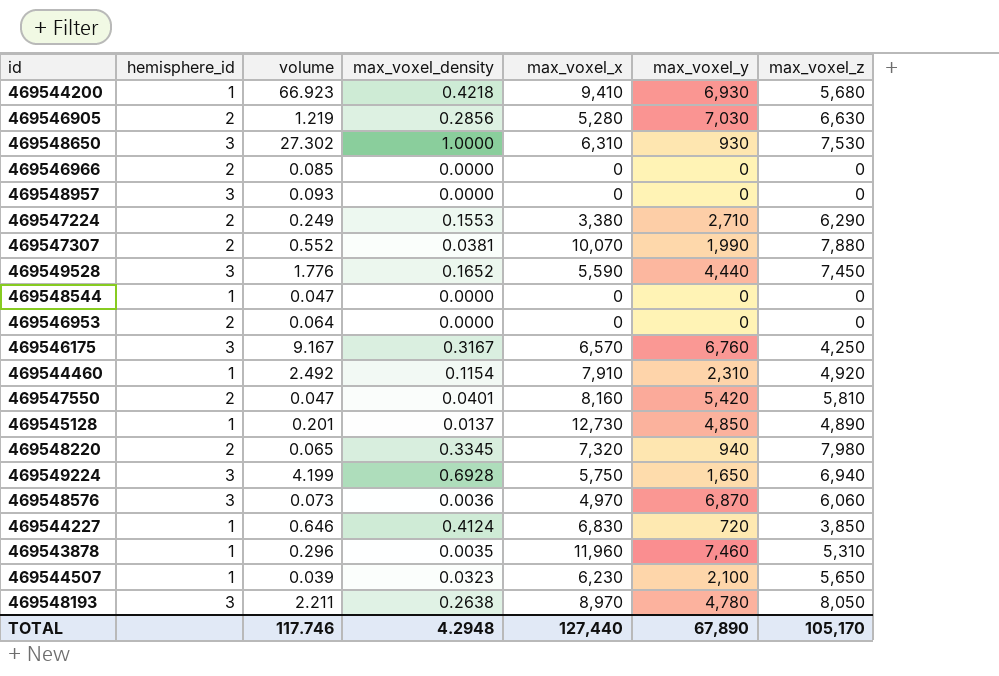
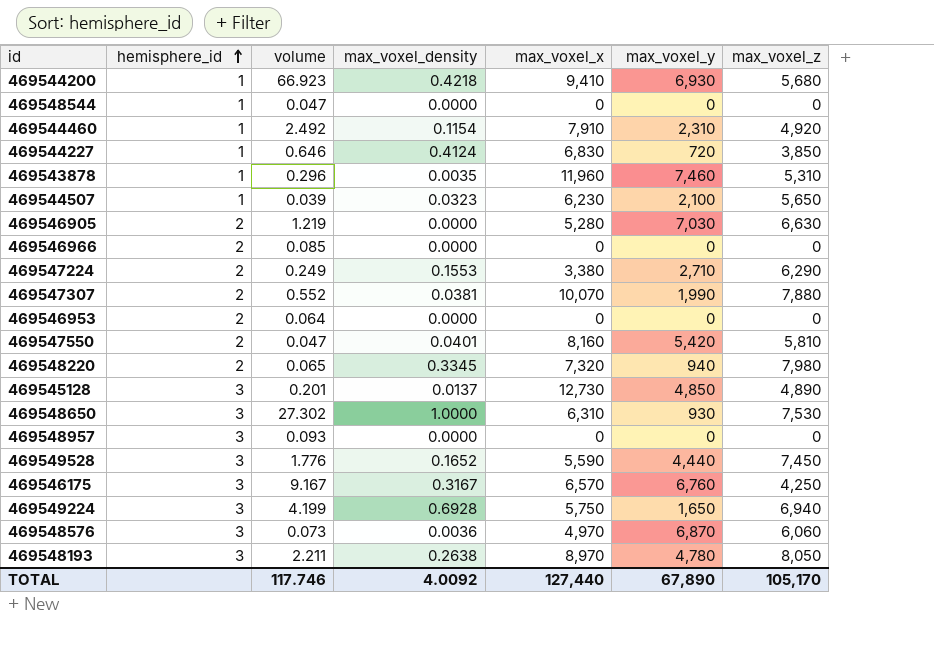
row order: none -> hemisphere_id ascending
469546905 | max_voxel_density: 0.2856 -> 0.0000
469545128 | hemisphere_id: 1 -> 3
TOTAL | max_voxel_density: 4.2948 -> 4.0092

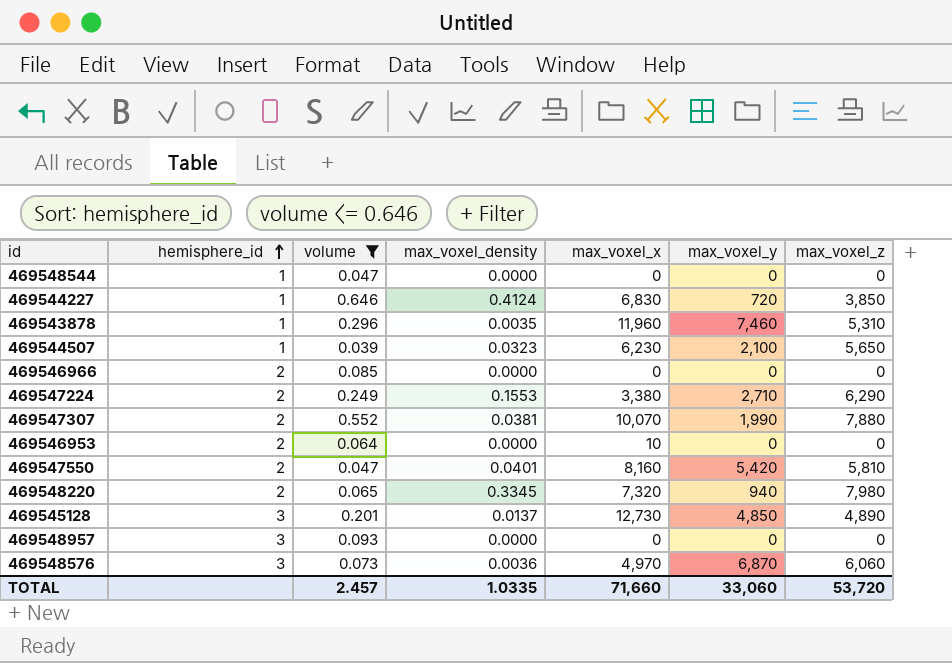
filter: none -> volume <= 0.646
469546953 | max_voxel_x: 0 -> 10
TOTAL | volume: 117.746 -> 2.457
TOTAL | max_voxel_density: 4.0092 -> 1.0335
TOTAL | max_voxel_x: 127,440 -> 71,660
TOTAL | max_voxel_y: 67,890 -> 33,060
TOTAL | max_voxel_z: 105,170 -> 53,720

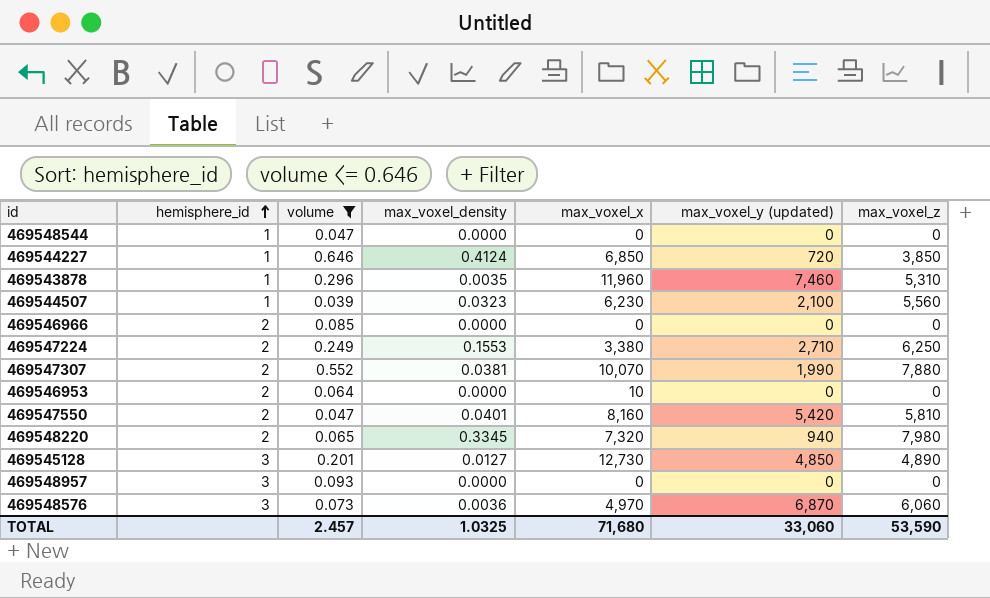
column name: max_voxel_y -> max_voxel_y (updated)
469544227 | max_voxel_x: 6,830 -> 6,850
469544507 | max_voxel_z: 5,650 -> 5,560
469547224 | max_voxel_z: 6,290 -> 6,250
469545128 | max_voxel_density: 0.0137 -> 0.0127
TOTAL | max_voxel_density: 1.0335 -> 1.0325
TOTAL | max_voxel_x: 71,660 -> 71,680
TOTAL | max_voxel_z: 53,720 -> 53,590

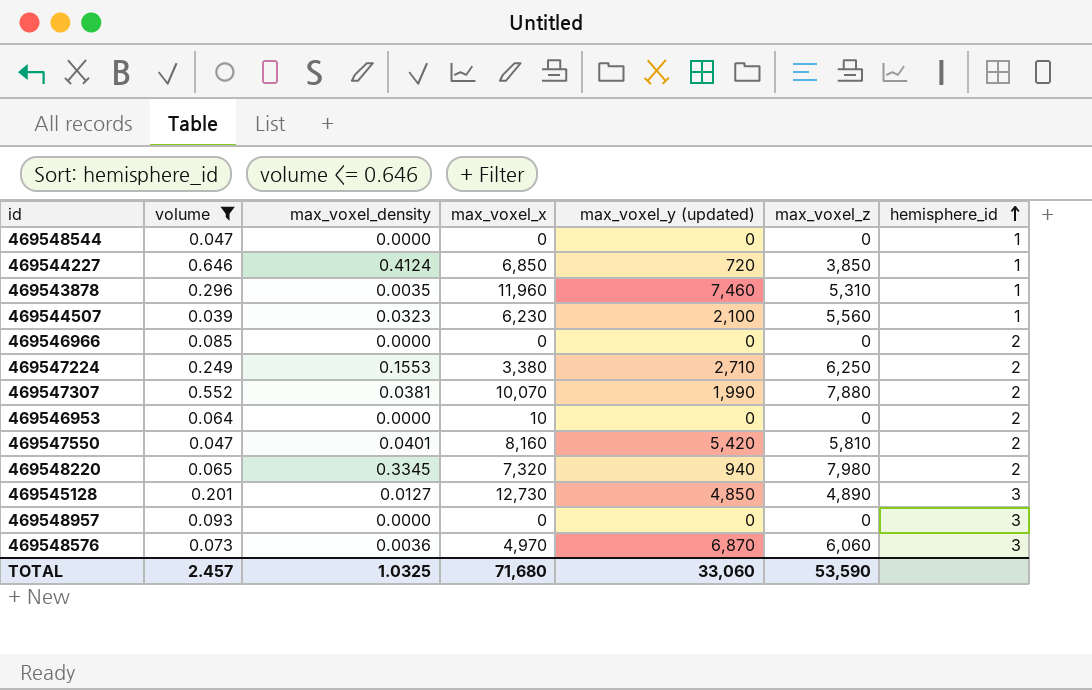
column hemisphere_id | position: 2 -> 7

